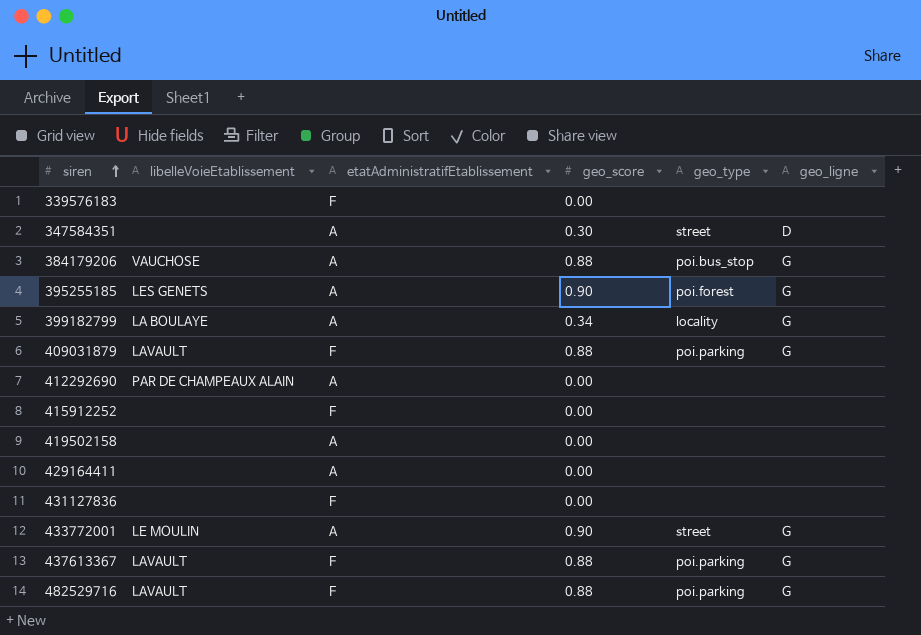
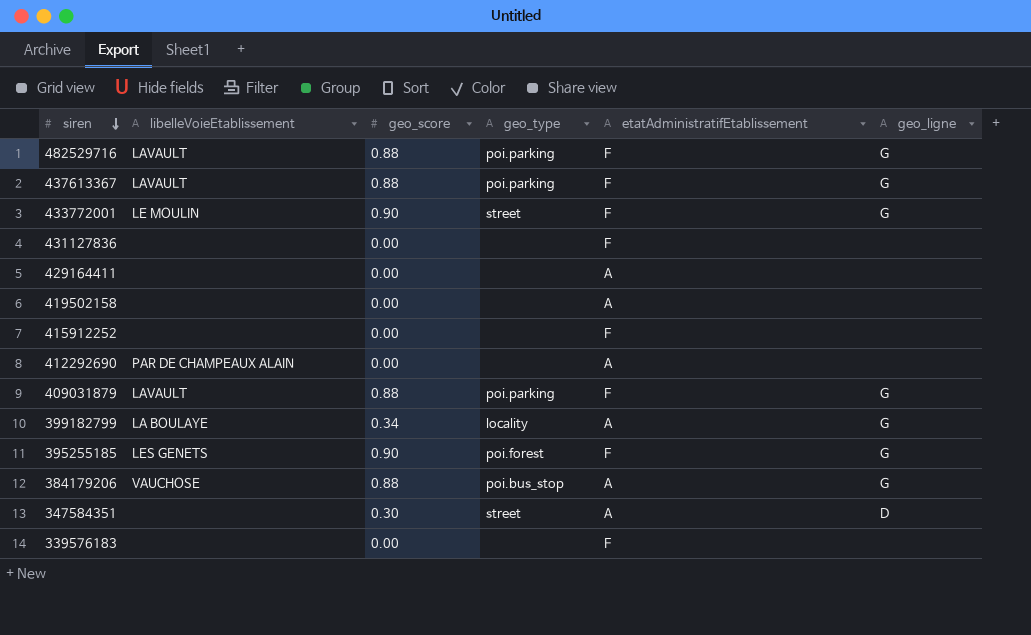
row order: siren ascending -> siren descending
column etatAdministratifEtablissement | position: 3 -> 5
433772001 | etatAdministratifEtablissement: A -> F
395255185 | etatAdministratifEtablissement: A -> F

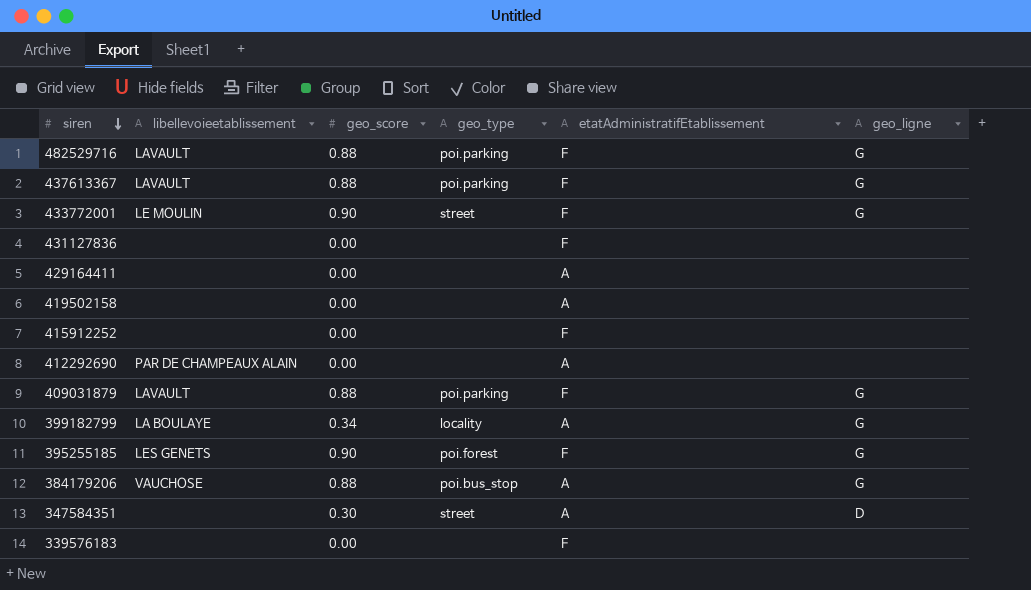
column name: libelleVoieEtablissement -> libellevoieetablissement

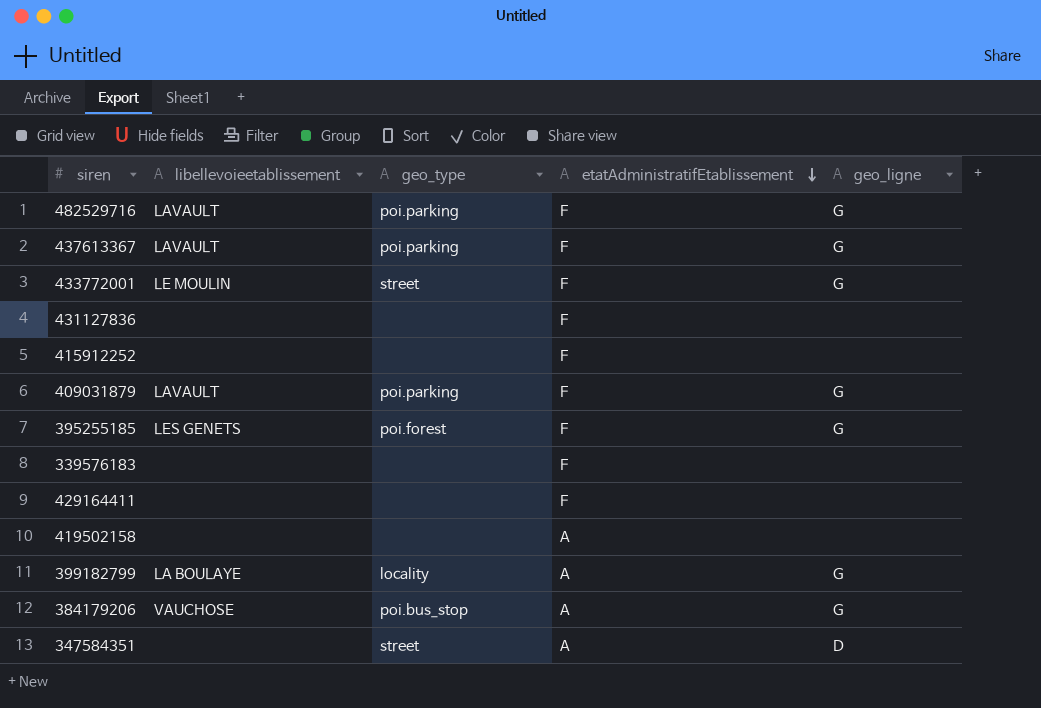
row order: siren descending -> etatAdministratifEtablissement descending
column geo_score | position: 3 -> none
row 412292690: PAR DE CHAMPEAUX ALAIN | 0.00 | none | A | none -> none
429164411 | etatAdministratifEtablissement: A -> F

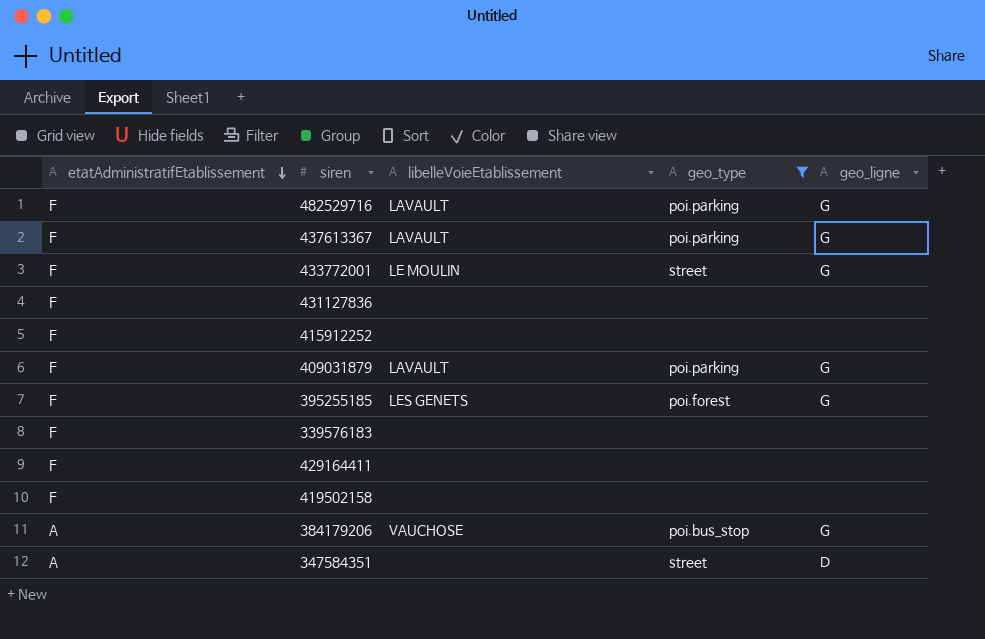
filter: none -> geo_type != locality
column etatAdministratifEtablissement | position: 4 -> 1
column name: libellevoieetablissement -> libelleVoieEtablissement
419502158 | etatAdministratifEtablissement: A -> F

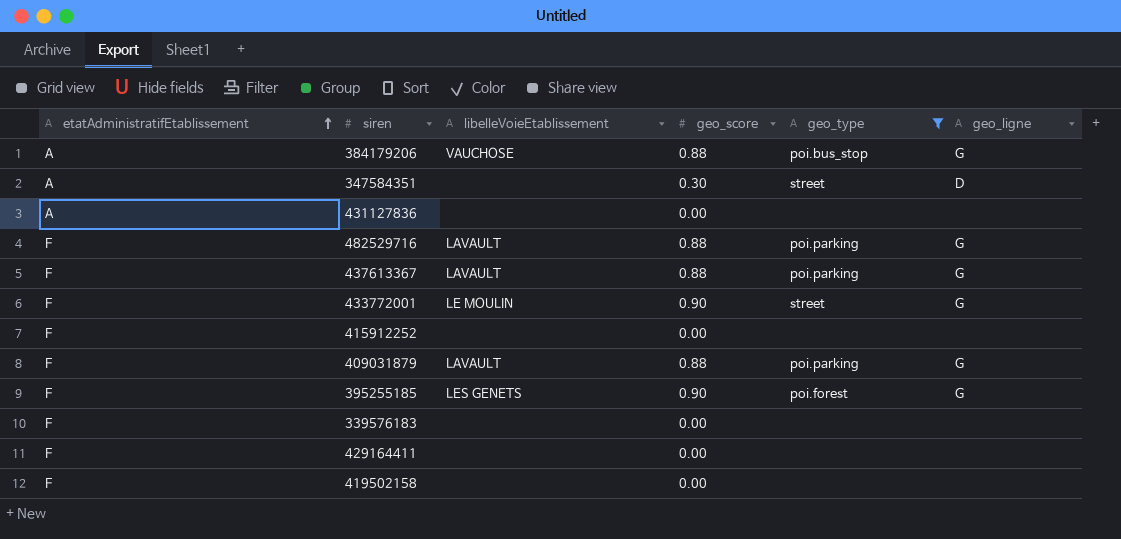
row order: etatAdministratifEtablissement descending -> etatAdministratifEtablissement ascending
column geo_score | position: none -> 4
431127836 | etatAdministratifEtablissement: F -> A

